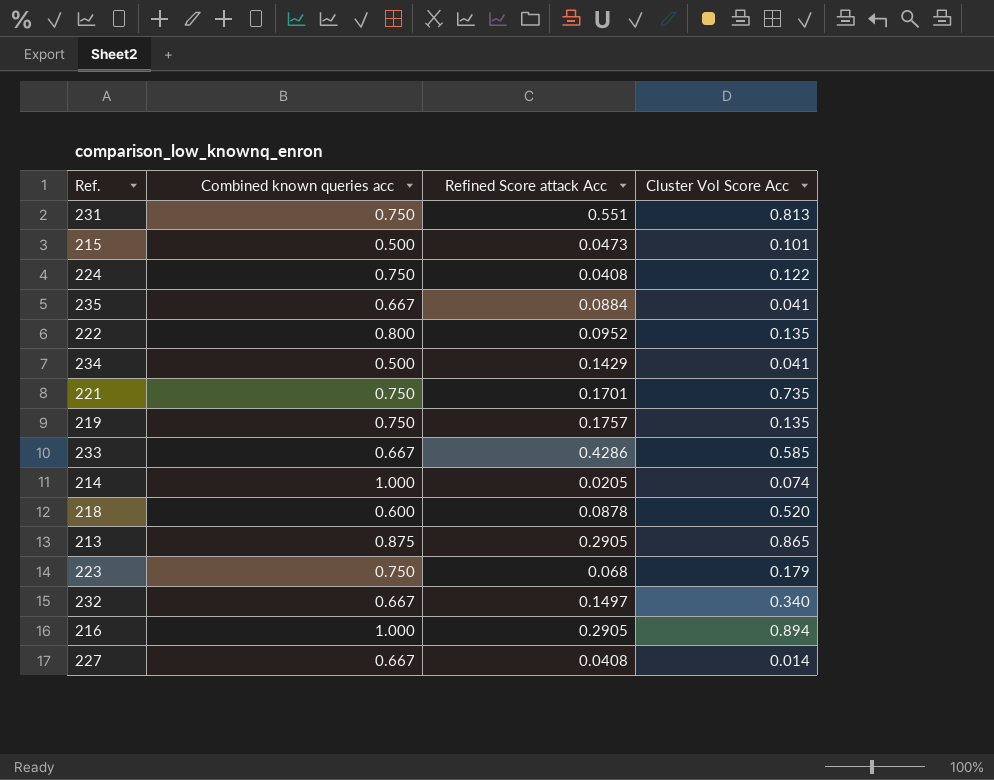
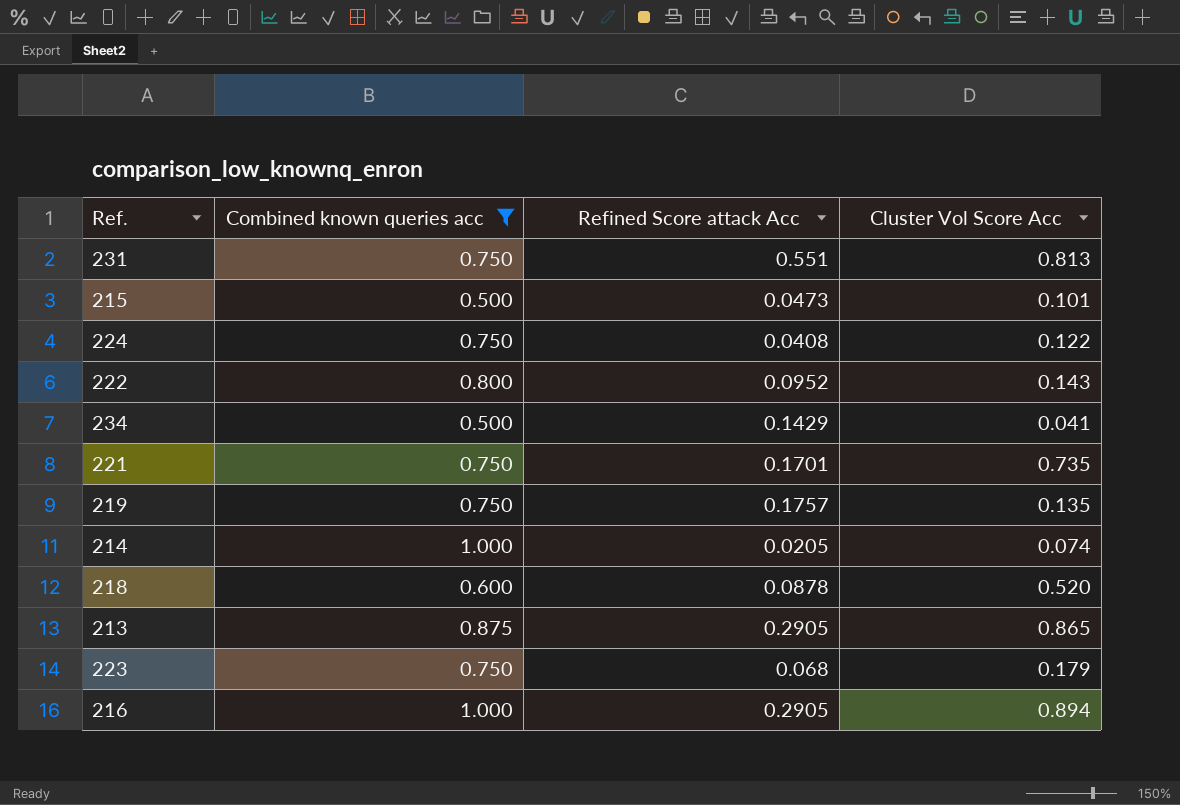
filter: none -> Combined known queries acc != 0.667
222 | Cluster Vol Score Acc: 0.135 -> 0.143

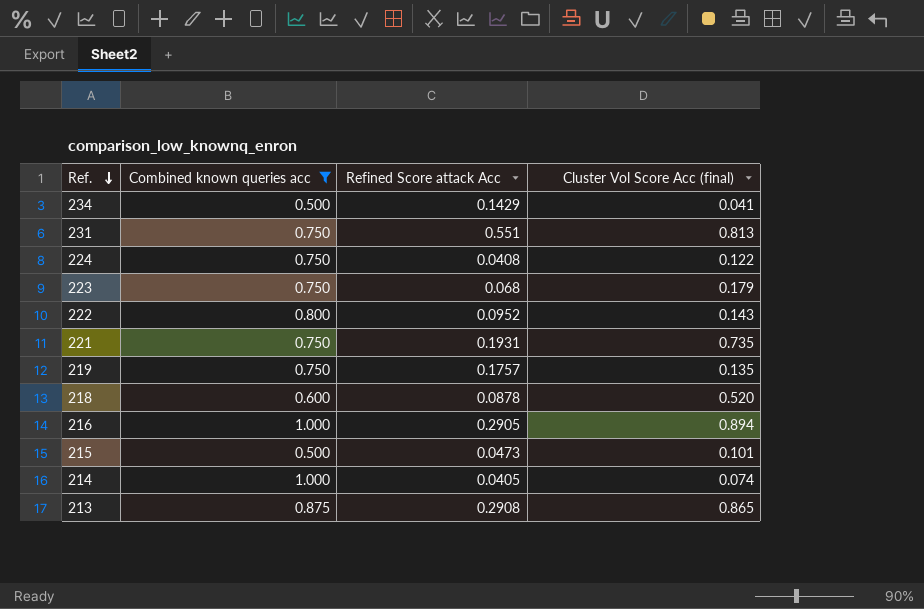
row order: none -> Ref. descending
column name: Cluster Vol Score Acc -> Cluster Vol Score Acc (final)
221 | Refined Score attack Acc: 0.1701 -> 0.1931
214 | Refined Score attack Acc: 0.0205 -> 0.0405
213 | Refined Score attack Acc: 0.2905 -> 0.2908

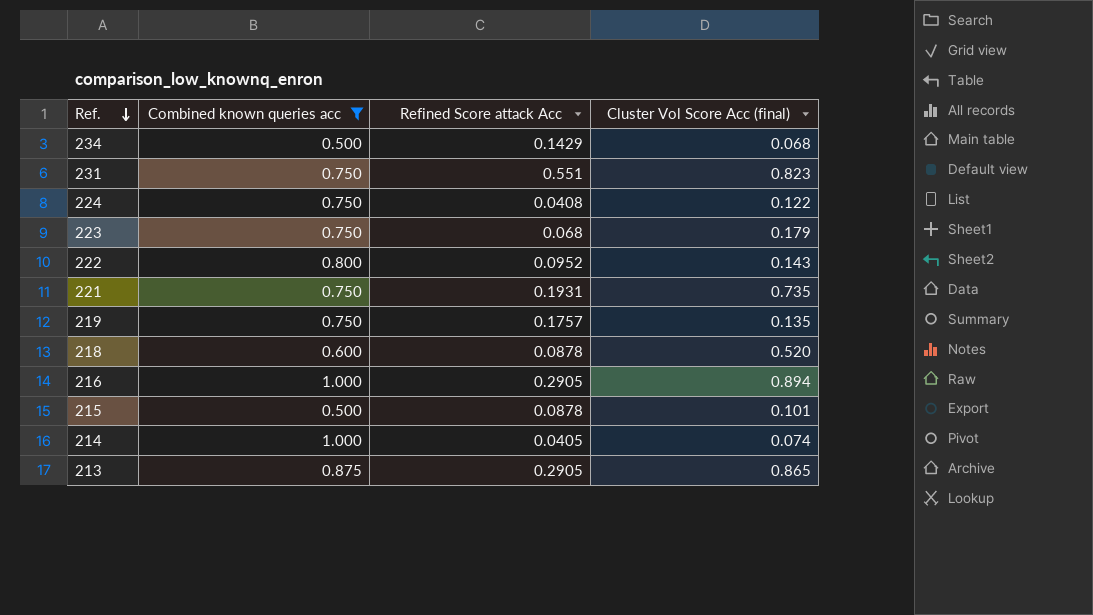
234 | Cluster Vol Score Acc (final): 0.041 -> 0.068
231 | Cluster Vol Score Acc (final): 0.813 -> 0.823
215 | Refined Score attack Acc: 0.0473 -> 0.0878
213 | Refined Score attack Acc: 0.2908 -> 0.2905

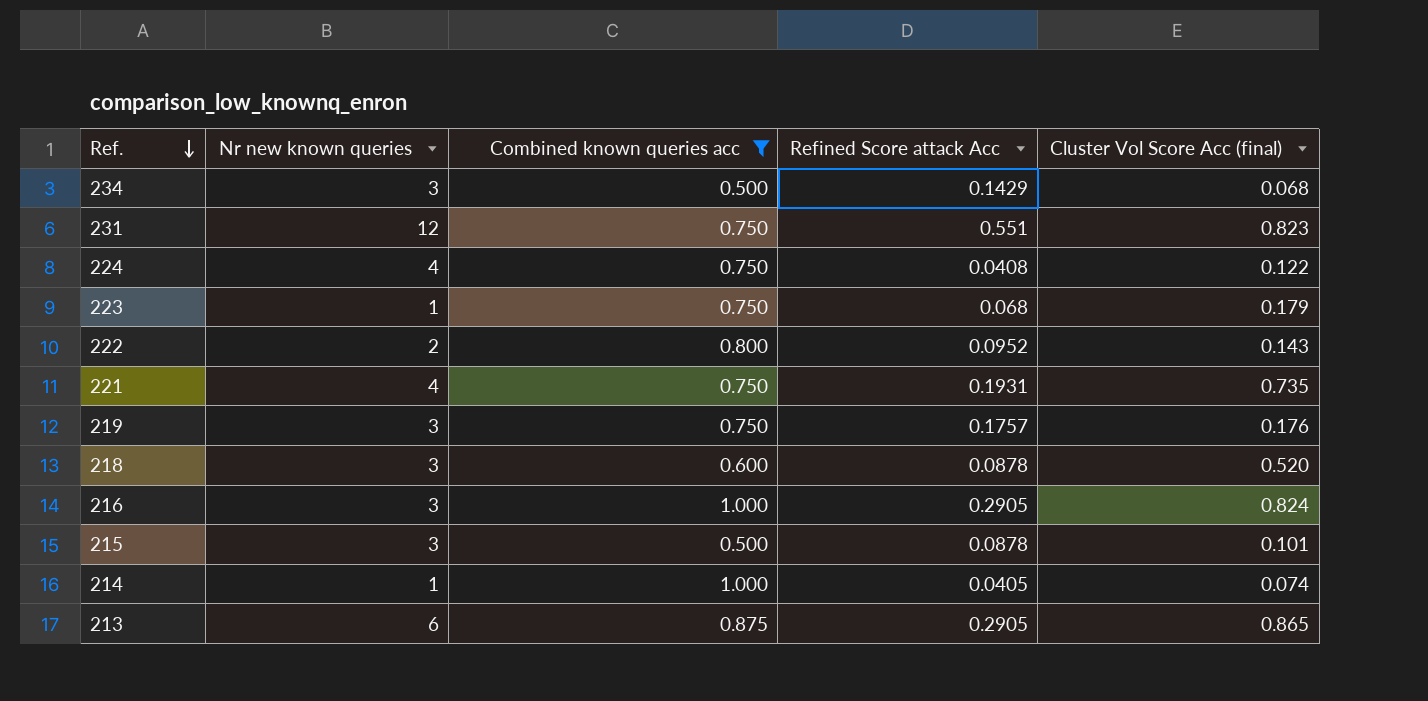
column Nr new known queries | position: none -> 2
219 | Cluster Vol Score Acc (final): 0.135 -> 0.176
216 | Cluster Vol Score Acc (final): 0.894 -> 0.824

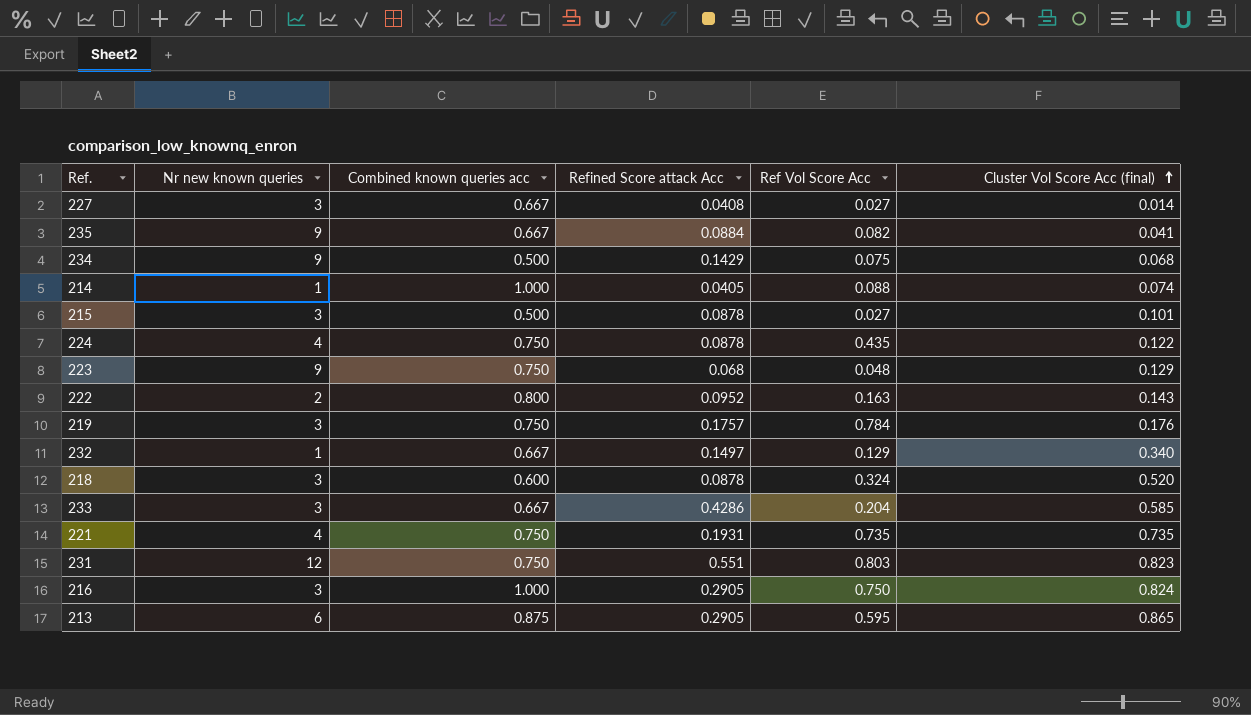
filter: Combined known queries acc != 0.667 -> none
row order: Ref. descending -> Cluster Vol Score Acc (final) ascending
column Ref Vol Score Acc | position: none -> 5
234 | Nr new known queries: 3 -> 9
224 | Refined Score attack Acc: 0.0408 -> 0.0878
223 | Nr new known queries: 1 -> 9
223 | Cluster Vol Score Acc (final): 0.179 -> 0.129

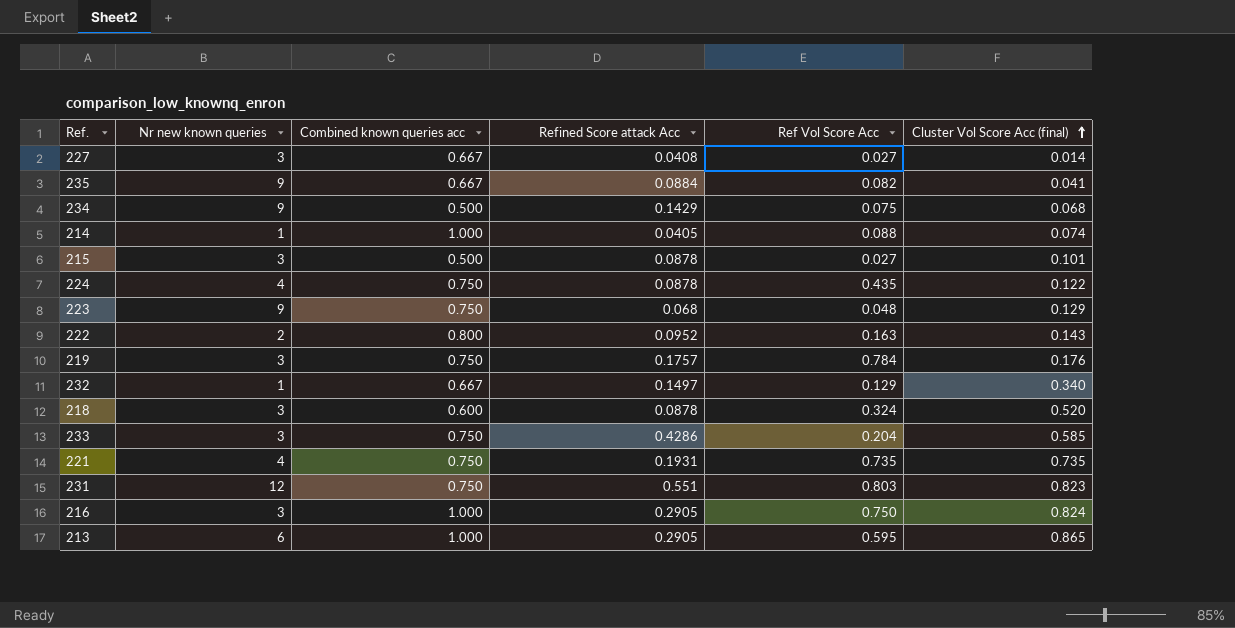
233 | Combined known queries acc: 0.667 -> 0.750
213 | Combined known queries acc: 0.875 -> 1.000

